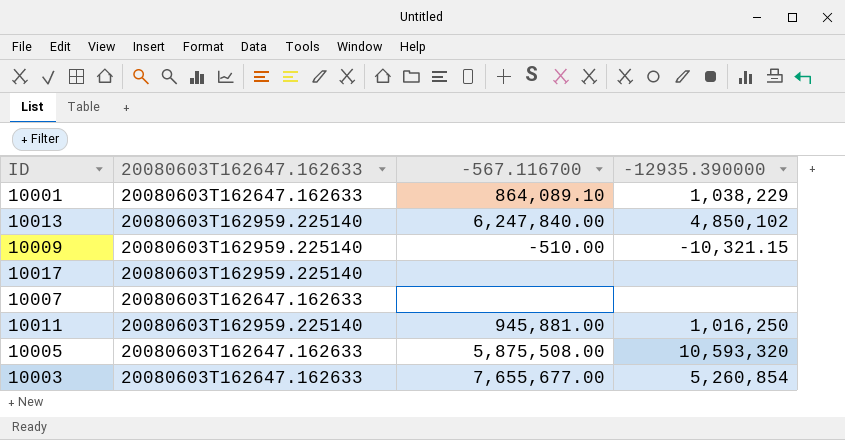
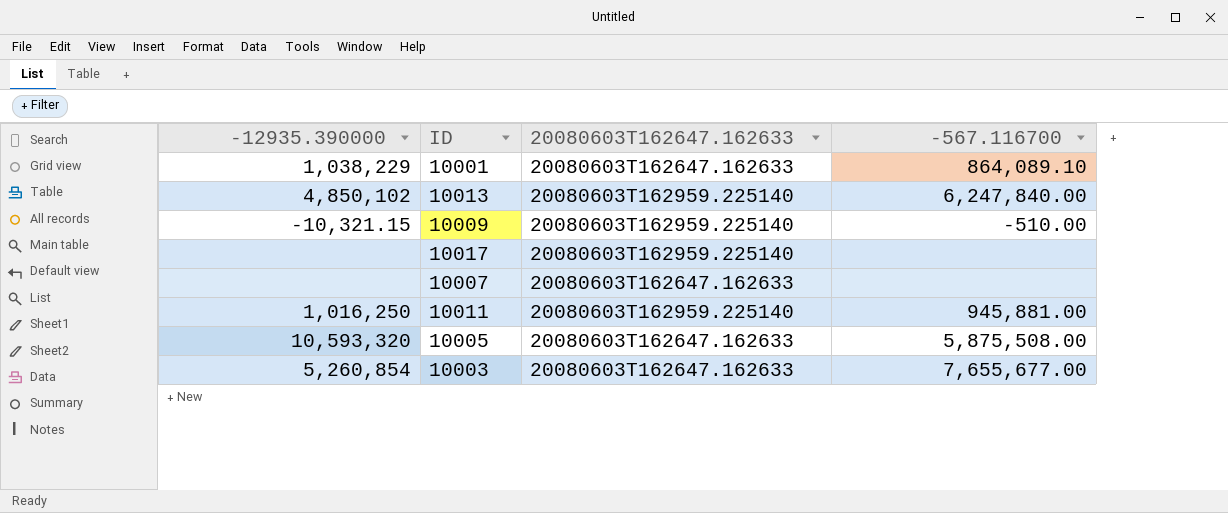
column -12935.390000 | position: 4 -> 1

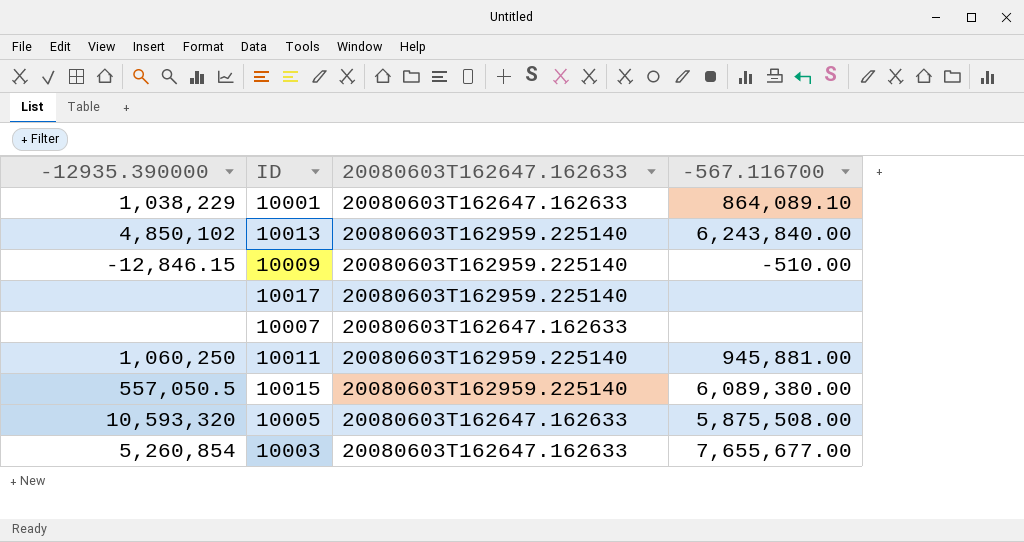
10013 | -567.116700: 6,247,840.00 -> 6,243,840.00
10009 | -12935.390000: -10,321.15 -> -12,846.15
10011 | -12935.390000: 1,016,250 -> 1,060,250
row 10015: none -> 557,050.5 | 20080603T162959.225140 | 6,089,380.00

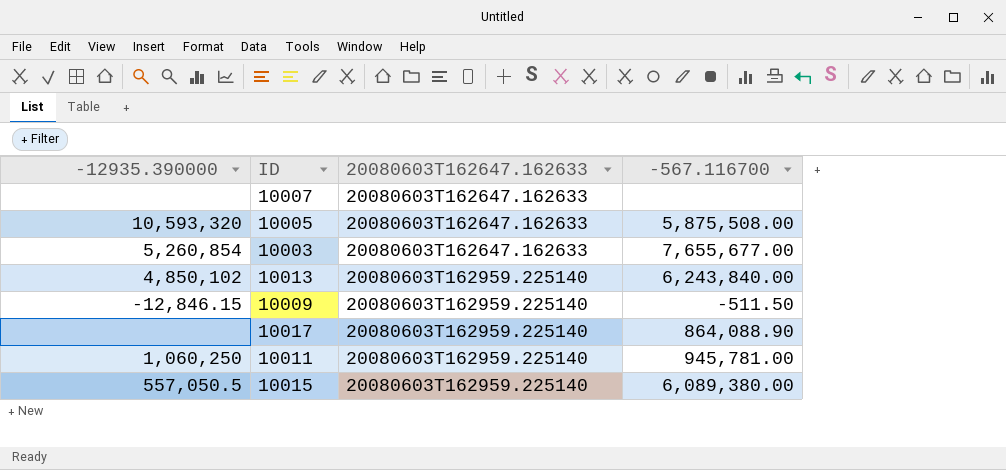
row order: none -> 20080603T162647.162633 ascending
row 10001: 1,038,229 | 20080603T162647.162633 | 864,089.10 -> none
10009 | -567.116700: -510.00 -> -511.50
10017 | -567.116700: none -> 864,088.90
10011 | -567.116700: 945,881.00 -> 945,781.00

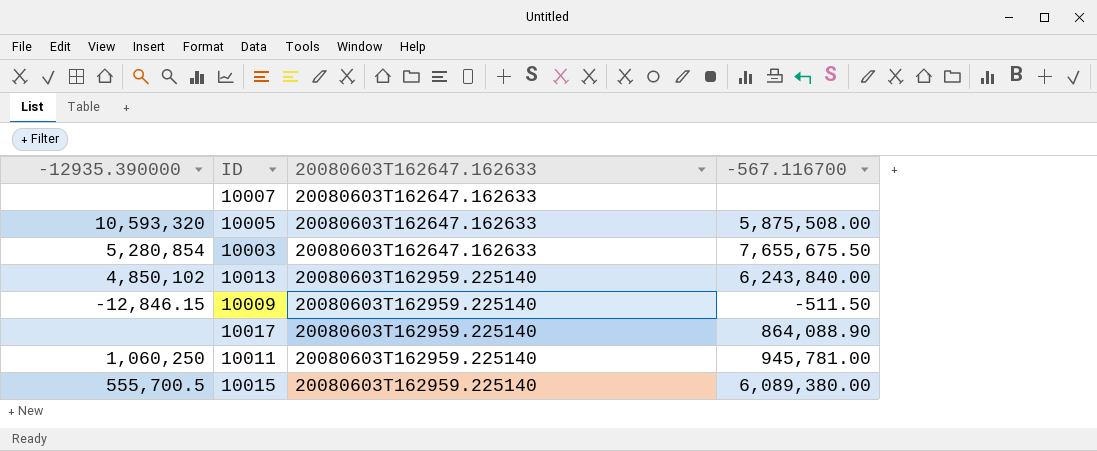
10003 | -12935.390000: 5,260,854 -> 5,280,854
10003 | -567.116700: 7,655,677.00 -> 7,655,675.50
10015 | -12935.390000: 557,050.5 -> 555,700.5

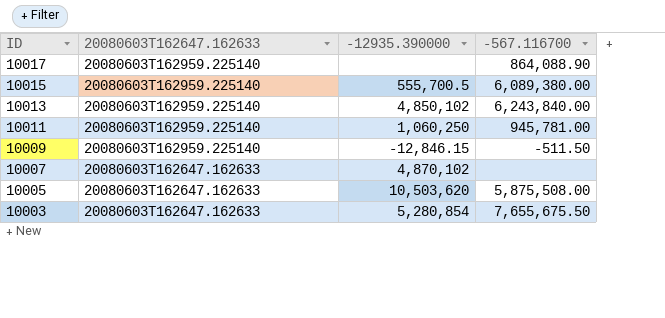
row order: 20080603T162647.162633 ascending -> ID descending
column -12935.390000 | position: 1 -> 3
10007 | -12935.390000: none -> 4,870,102
10005 | -12935.390000: 10,593,320 -> 10,503,620

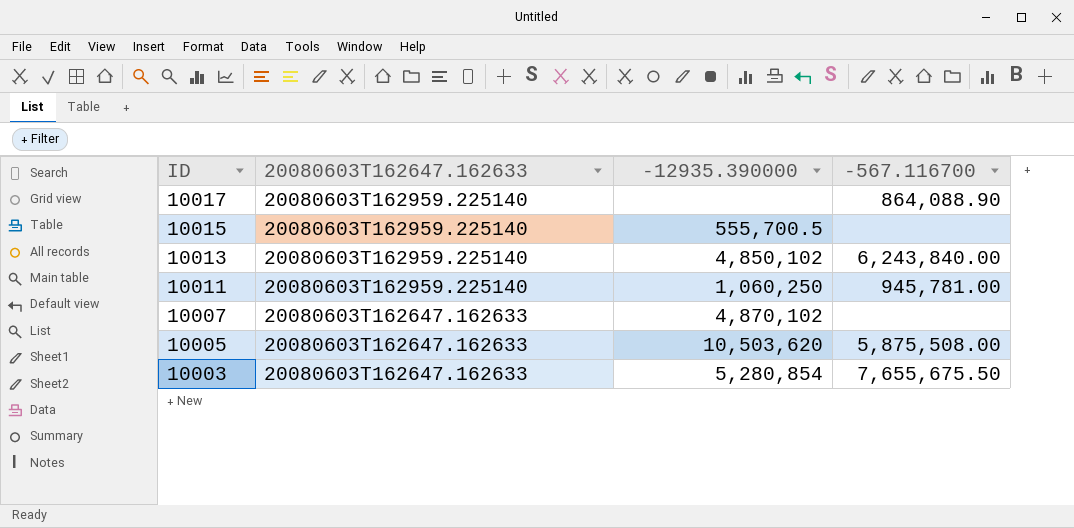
row 10009: 20080603T162959.225140 | -12,846.15 | -511.50 -> none
10015 | -567.116700: 6,089,380.00 -> none

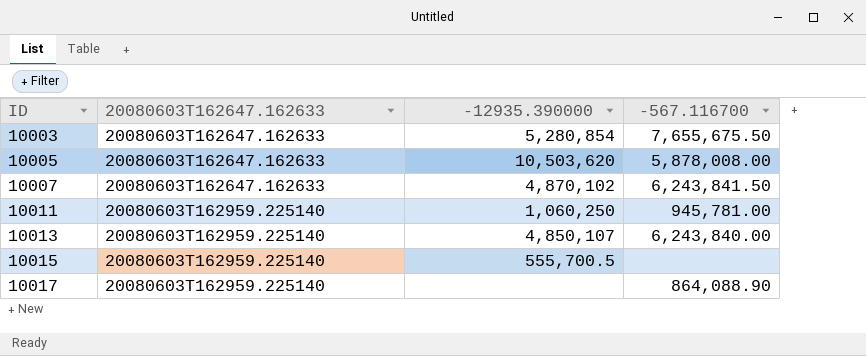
row order: ID descending -> ID ascending
10005 | -567.116700: 5,875,508.00 -> 5,878,008.00
10007 | -567.116700: none -> 6,243,841.50
10013 | -12935.390000: 4,850,102 -> 4,850,107

